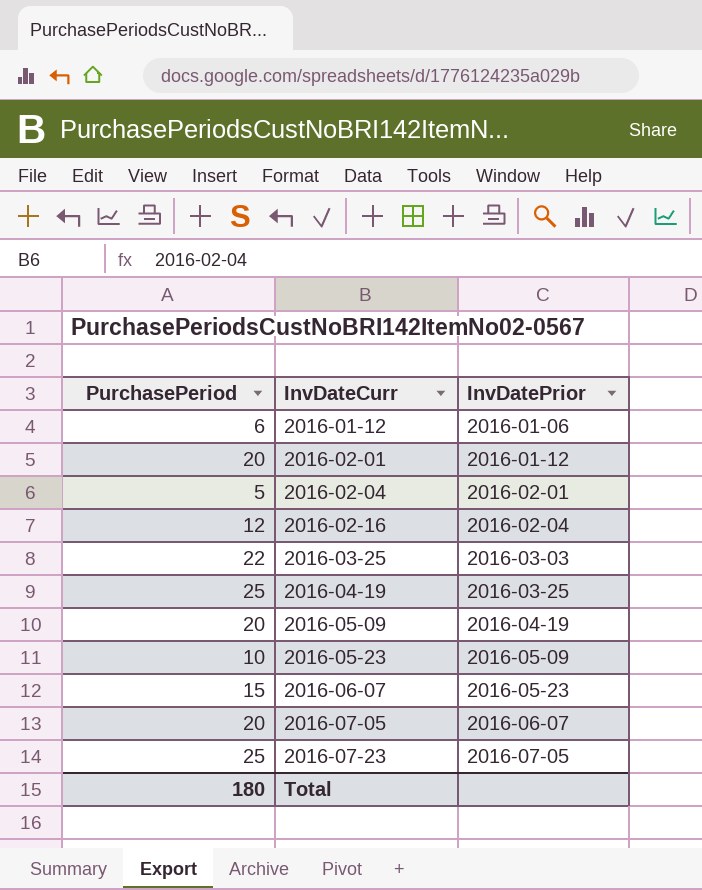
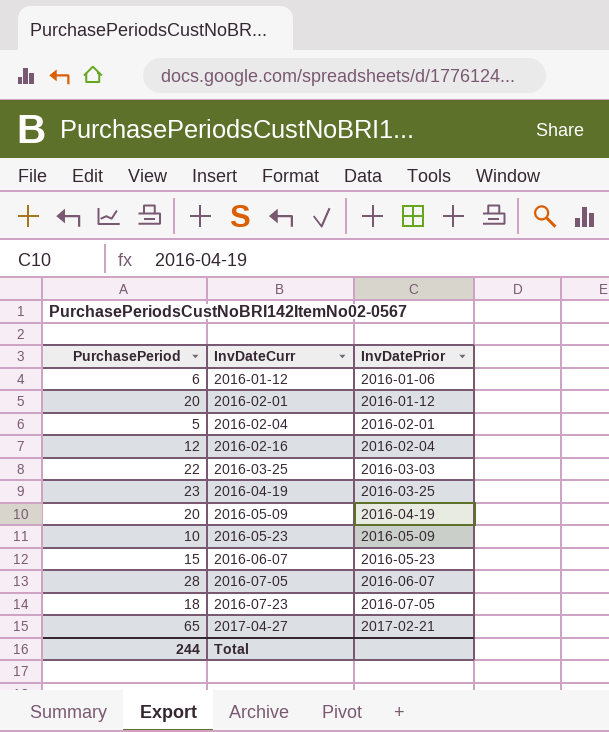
2016-04-19 | PurchasePeriod: 25 -> 23
2016-07-05 | PurchasePeriod: 20 -> 28
2016-07-23 | PurchasePeriod: 25 -> 18
row 2017-04-27: none -> 65 | 2017-02-21
Total | PurchasePeriod: 180 -> 244

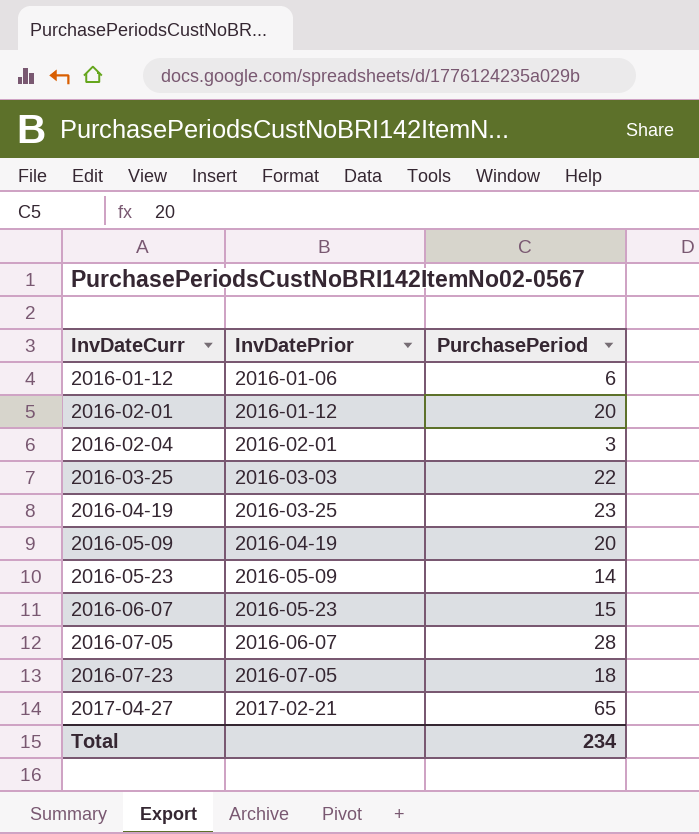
column PurchasePeriod | position: 1 -> 3
row 2016-02-16: 12 | 2016-02-04 -> none
2016-02-04 | PurchasePeriod: 5 -> 3
2016-05-23 | PurchasePeriod: 10 -> 14
Total | PurchasePeriod: 244 -> 234

